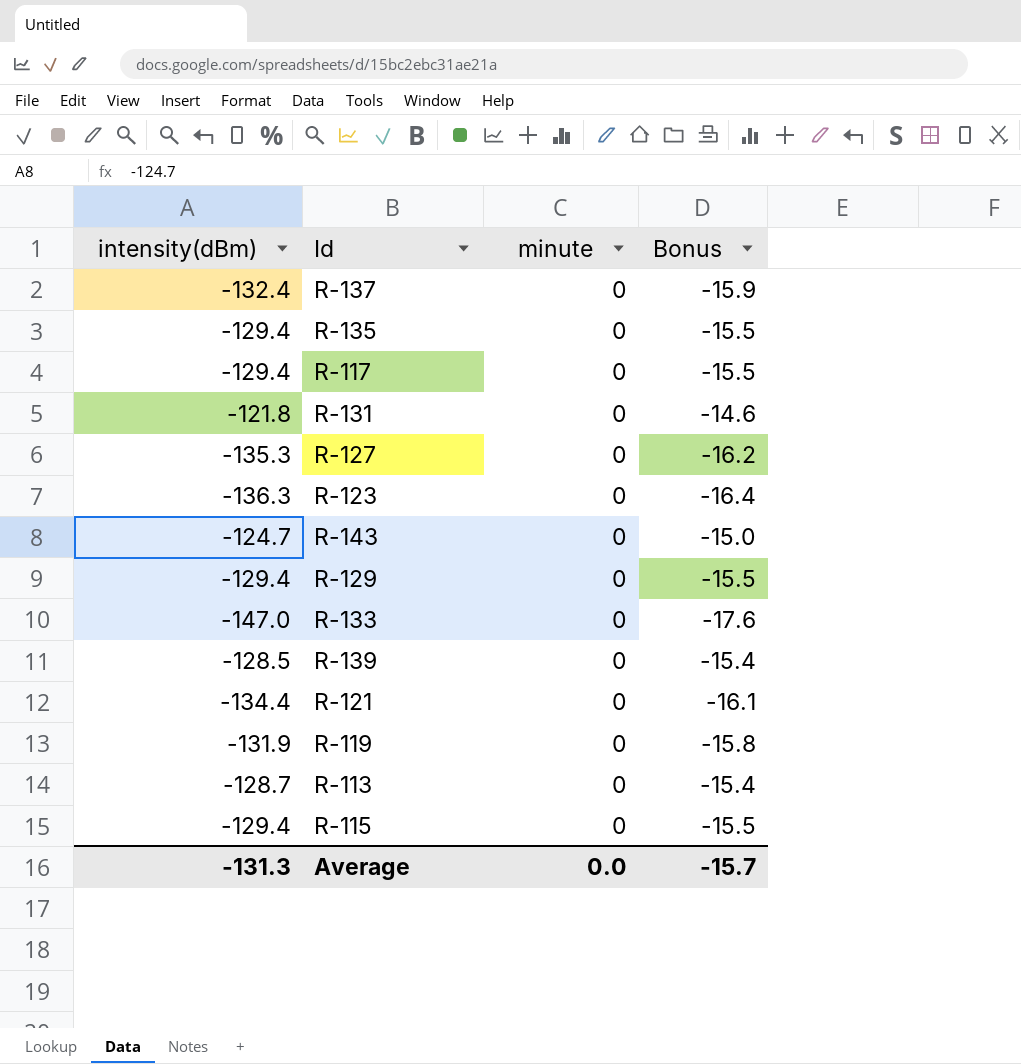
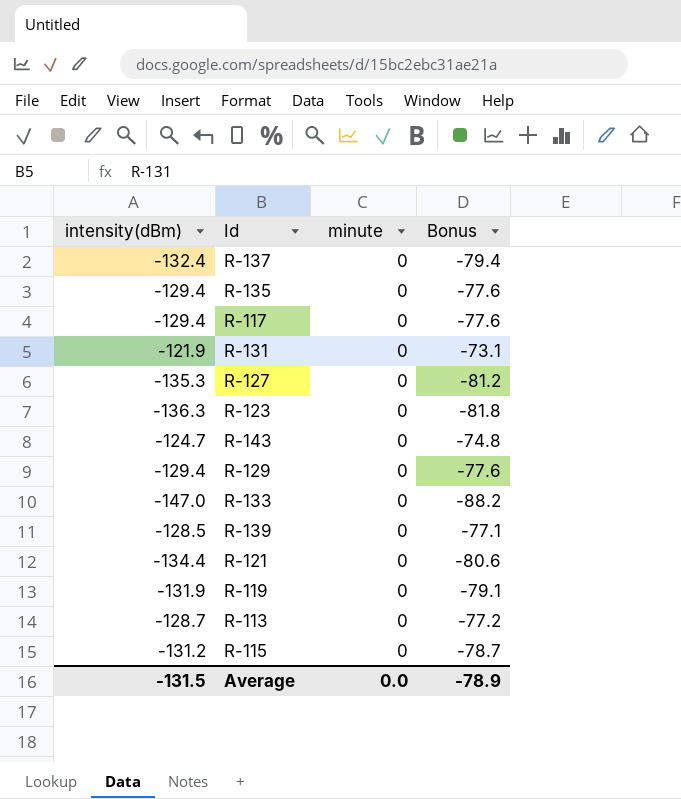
column Bonus | formula: [intensity(dBm)] * 0.12 -> [intensity(dBm)] * 0.6
R-131 | intensity(dBm): -121.8 -> -121.9
R-115 | intensity(dBm): -129.4 -> -131.2
Average | intensity(dBm): -131.3 -> -131.5
Average | Bonus: -15.7 -> -78.9

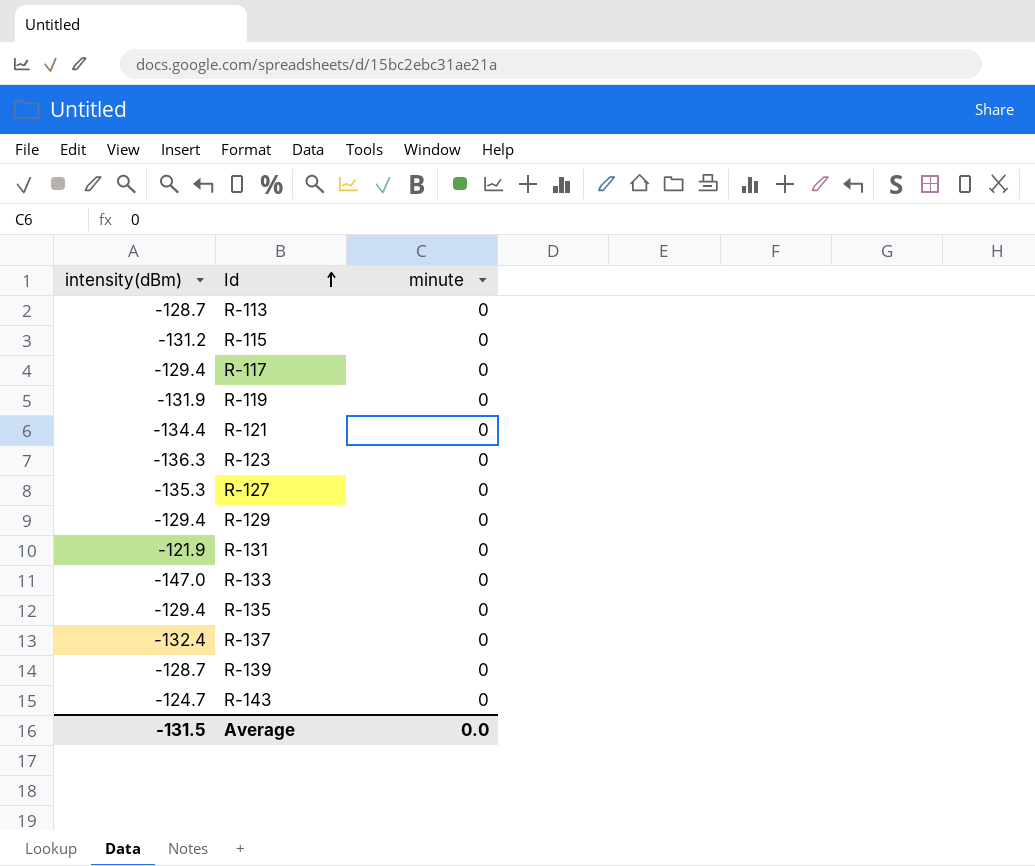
row order: none -> Id ascending
column Bonus | formula: [intensity(dBm)] * 0.6 -> none
R-139 | intensity(dBm): -128.5 -> -128.7

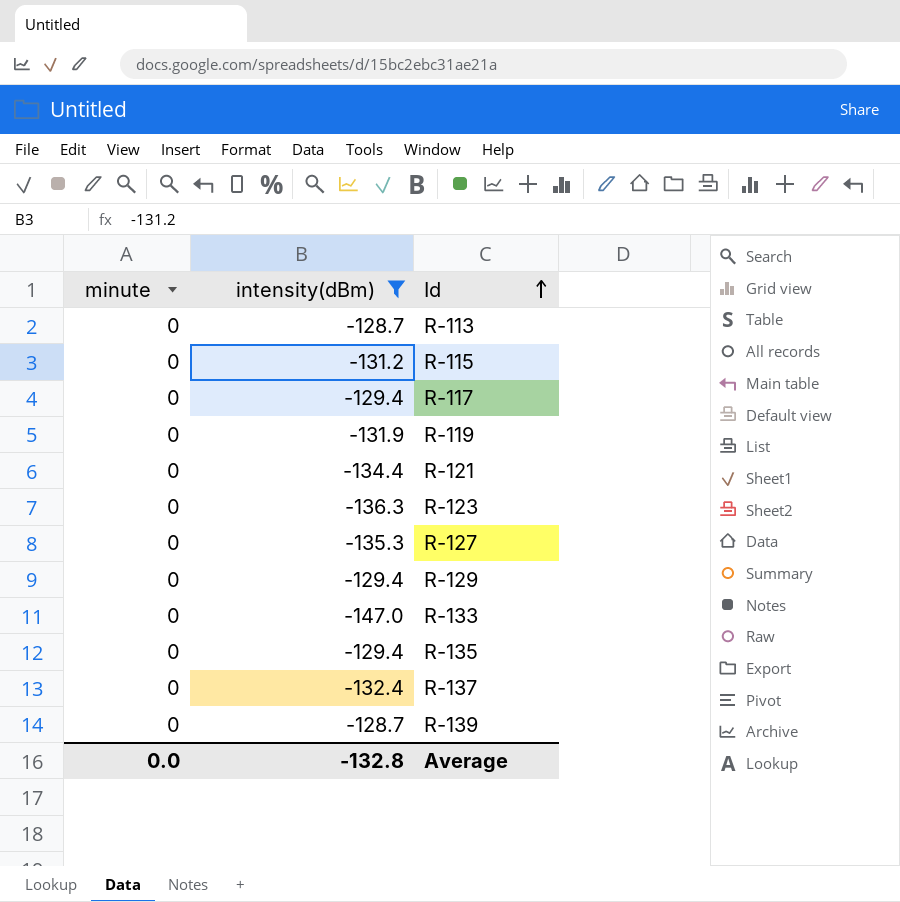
filter: none -> intensity(dBm) <= -128.7
column minute | position: 3 -> 1
Average | intensity(dBm): -131.5 -> -132.8

